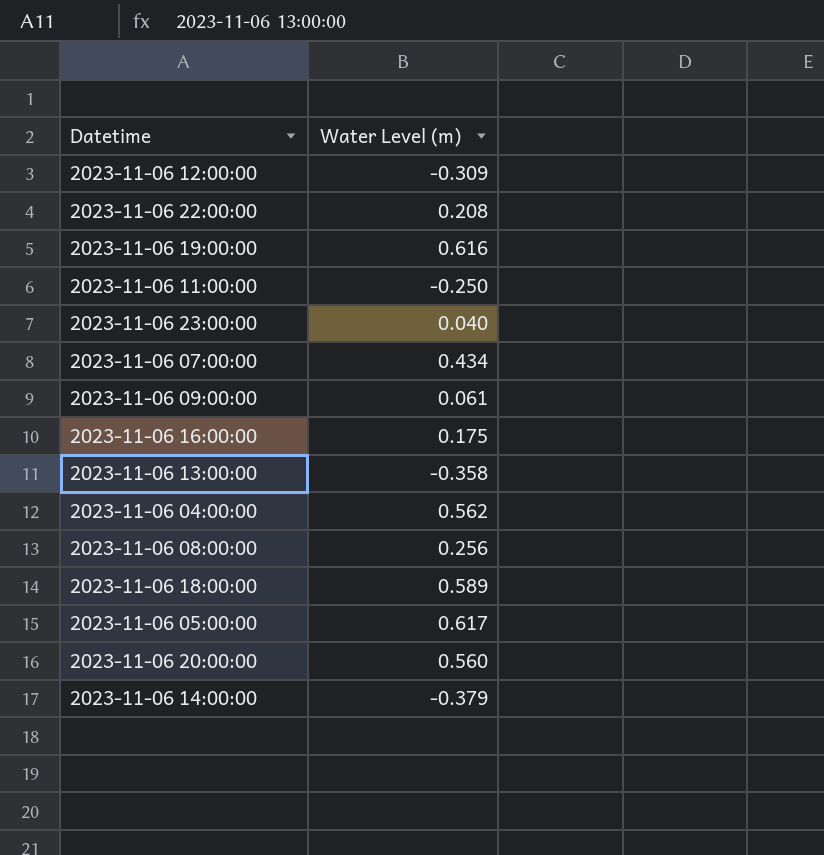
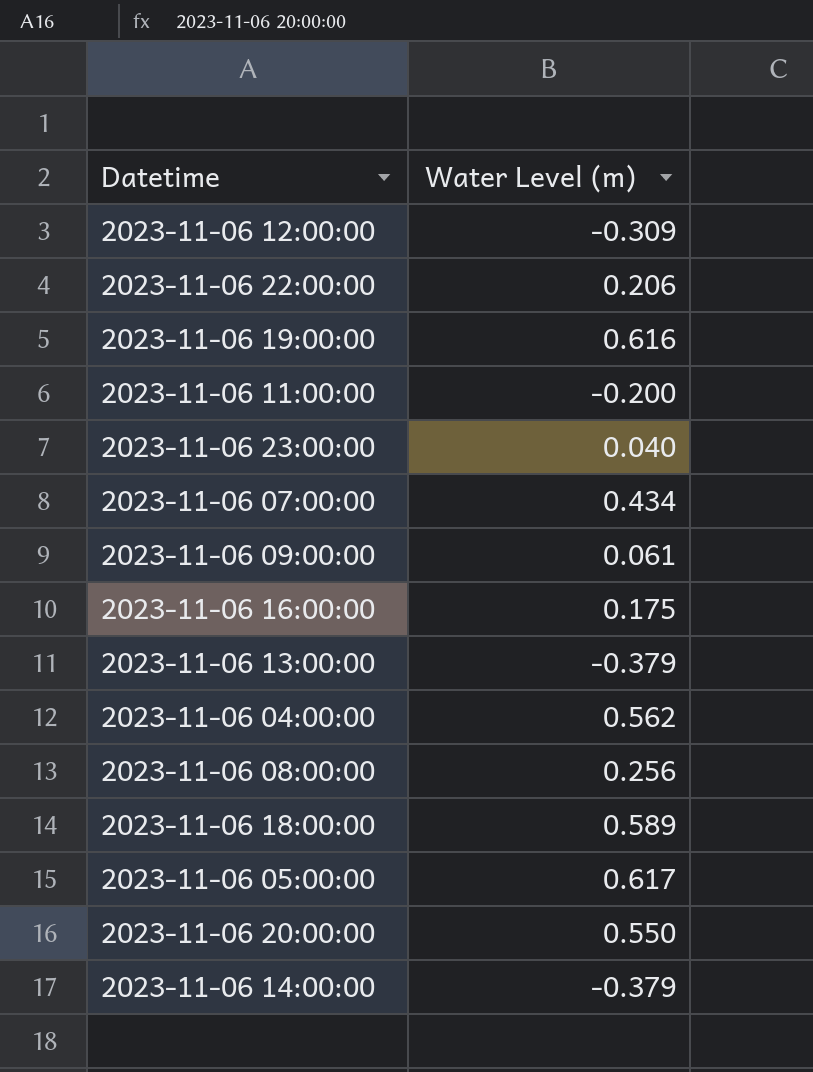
2023-11-06 22:00:00 | Water Level (m): 0.208 -> 0.206
2023-11-06 11:00:00 | Water Level (m): -0.250 -> -0.200
2023-11-06 13:00:00 | Water Level (m): -0.358 -> -0.379
2023-11-06 20:00:00 | Water Level (m): 0.560 -> 0.550

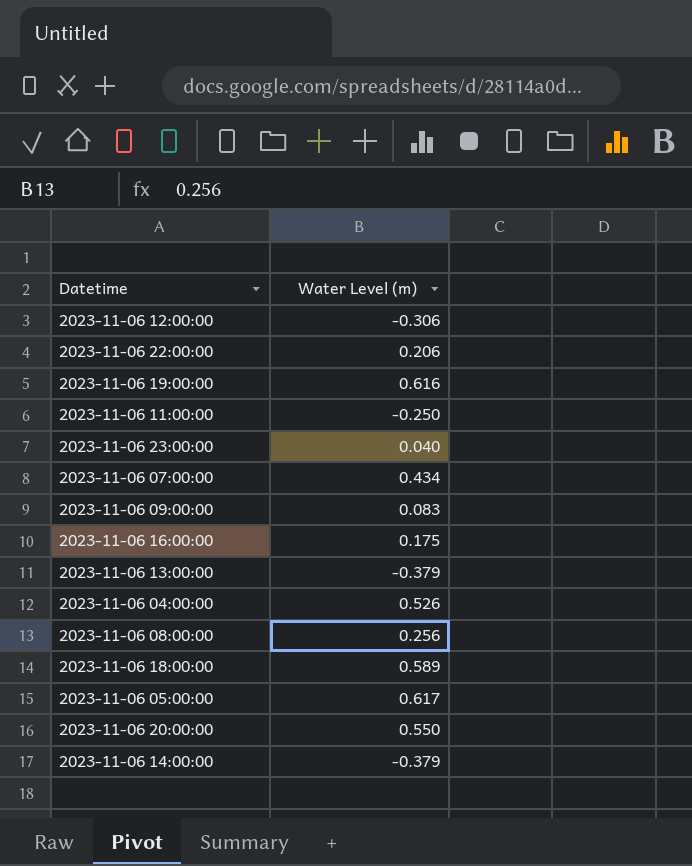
2023-11-06 12:00:00 | Water Level (m): -0.309 -> -0.306
2023-11-06 11:00:00 | Water Level (m): -0.200 -> -0.250
2023-11-06 09:00:00 | Water Level (m): 0.061 -> 0.083
2023-11-06 04:00:00 | Water Level (m): 0.562 -> 0.526

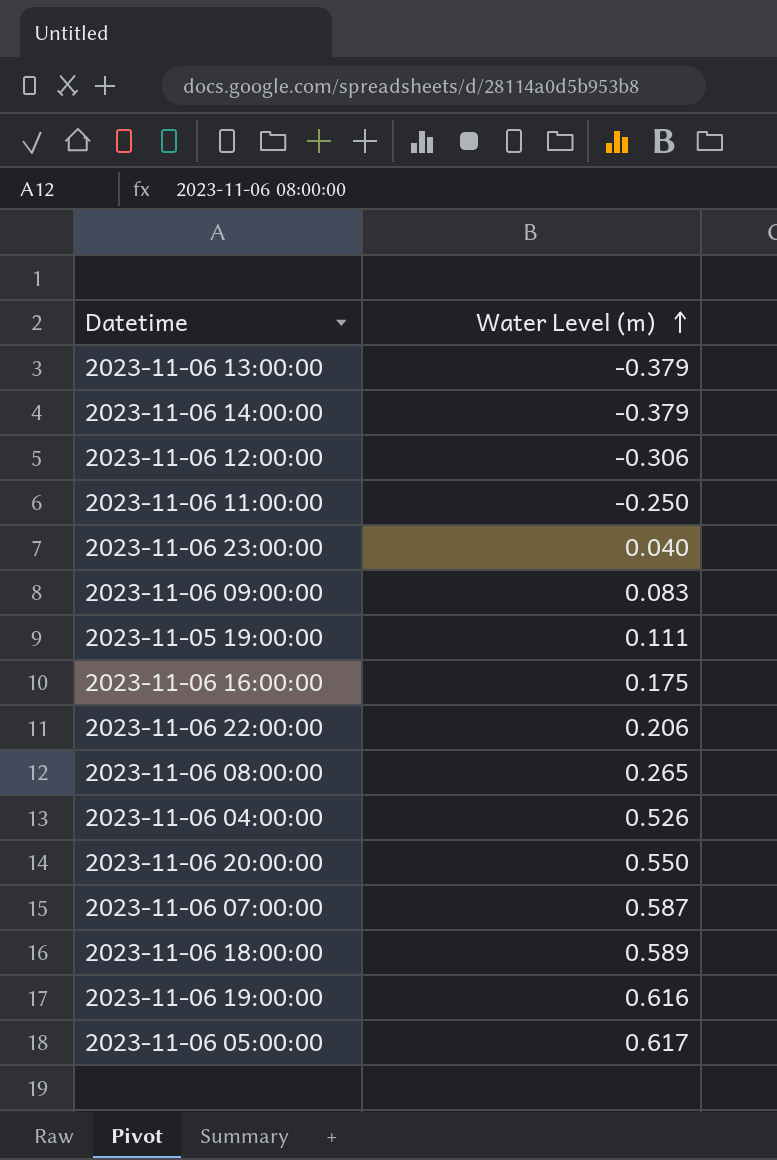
row order: none -> Water Level (m) ascending
row 2023-11-05 19:00:00: none -> 0.111
2023-11-06 08:00:00 | Water Level (m): 0.256 -> 0.265
2023-11-06 07:00:00 | Water Level (m): 0.434 -> 0.587

